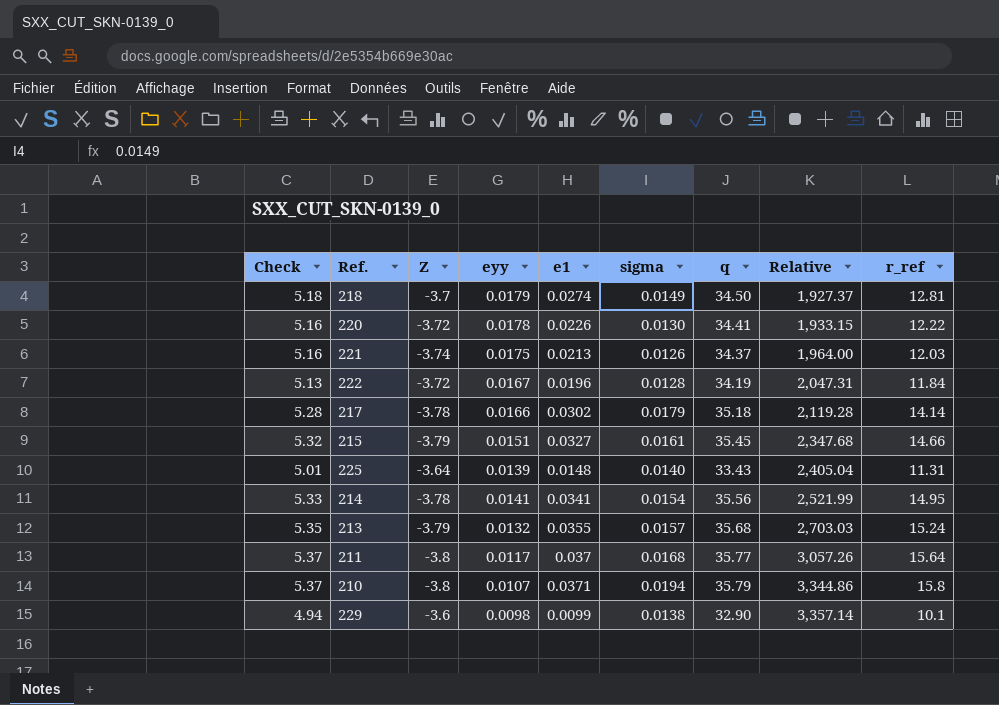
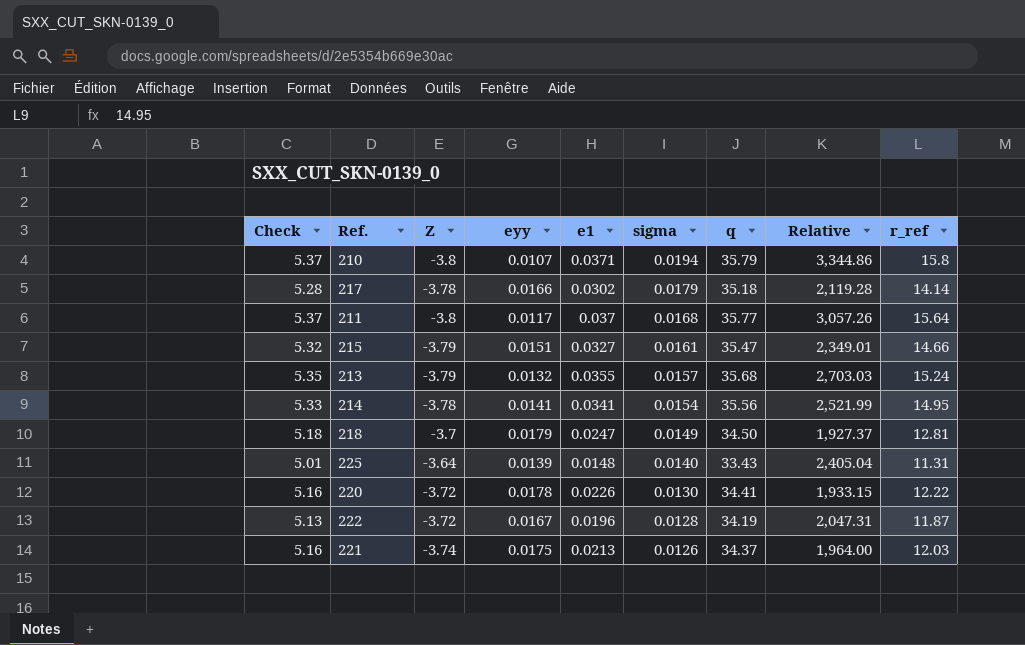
row order: Relative ascending -> sigma descending
row 229: 4.94 | -3.6 | 0.0098 | 0.0099 | 0.0138 | 32.90 | 3,357.14 | 10.1 -> none
215 | q: 35.45 -> 35.47
215 | Relative: 2,347.68 -> 2,349.01
218 | e1: 0.0274 -> 0.0247
222 | r_ref: 11.84 -> 11.87

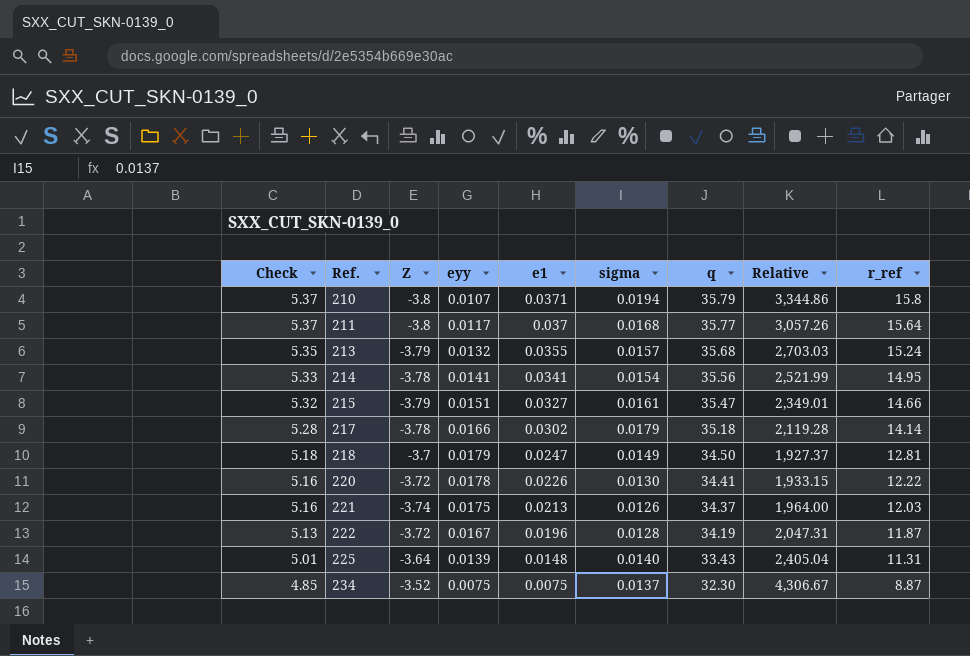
row order: sigma descending -> Check descending
row 234: none -> 4.85 | -3.52 | 0.0075 | 0.0075 | 0.0137 | 32.30 | 4,306.67 | 8.87

